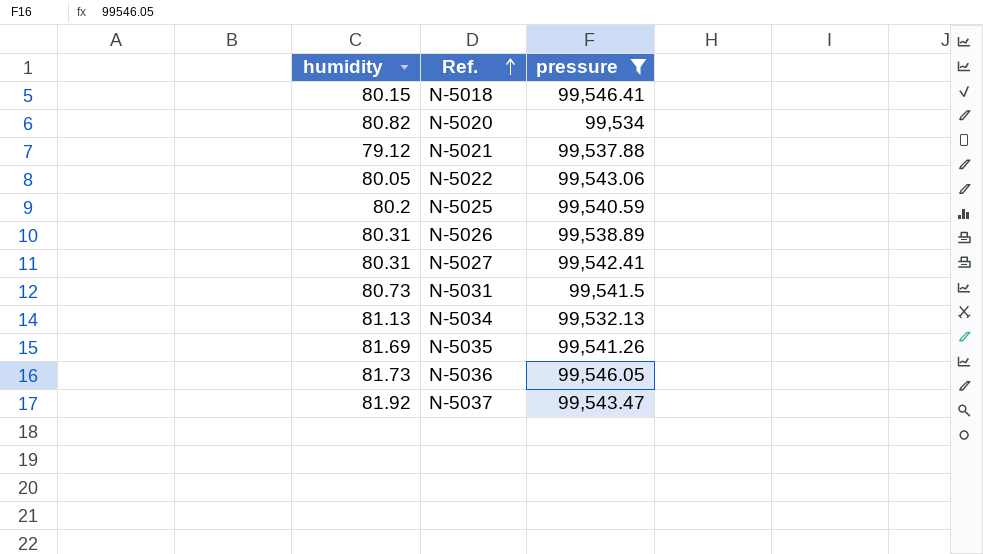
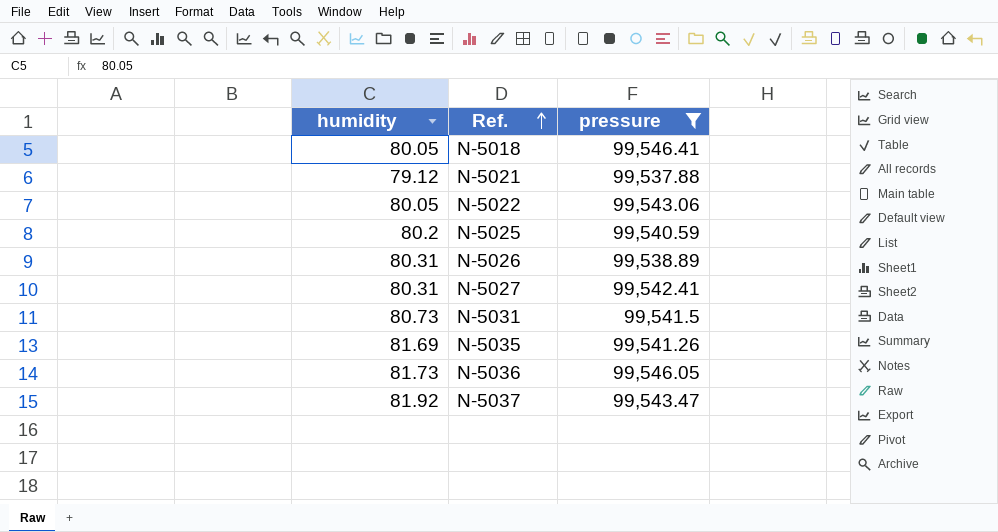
row N-5020: 80.82 | 99,534 -> none
row N-5034: 81.13 | 99,532.13 -> none
N-5018 | humidity: 80.15 -> 80.05

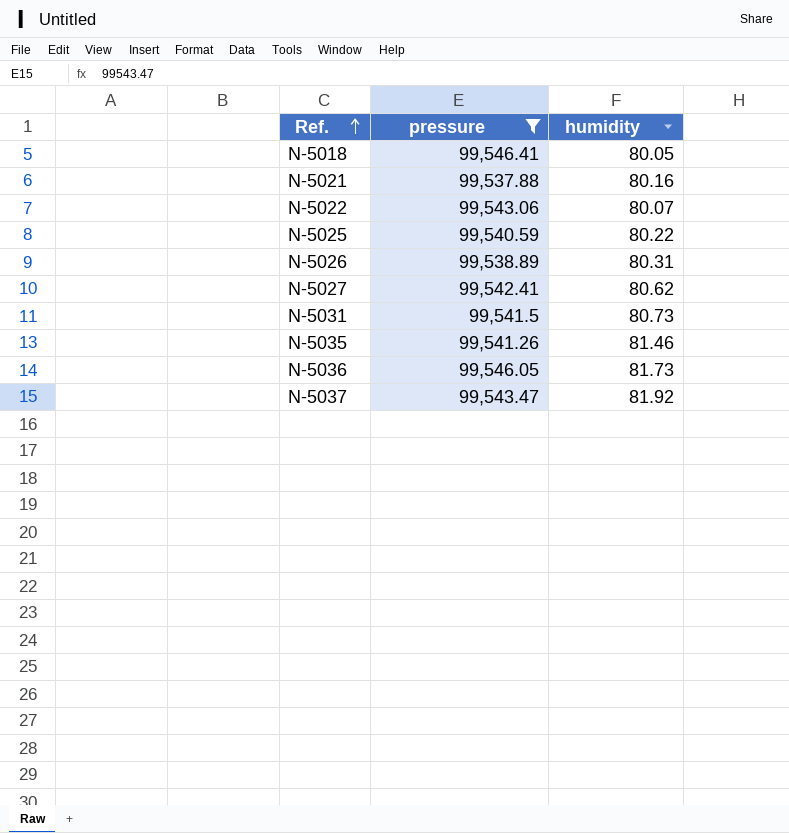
column humidity | position: 1 -> 3
N-5021 | humidity: 79.12 -> 80.16
N-5022 | humidity: 80.05 -> 80.07
N-5025 | humidity: 80.2 -> 80.22
N-5027 | humidity: 80.31 -> 80.62
N-5035 | humidity: 81.69 -> 81.46

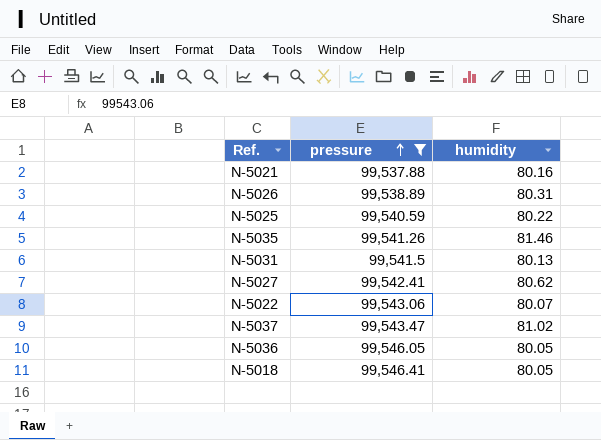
row order: Ref. ascending -> pressure ascending
N-5031 | humidity: 80.73 -> 80.13
N-5037 | humidity: 81.92 -> 81.02
N-5036 | humidity: 81.73 -> 80.05

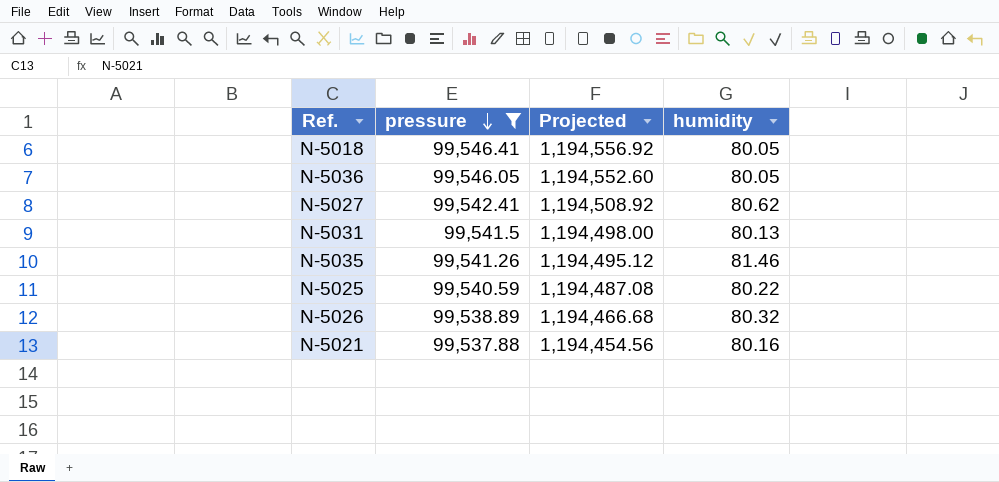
row order: pressure ascending -> pressure descending
column Projected | formula: none -> [pressure] * 12
row N-5022: 99,543.06 | 80.07 -> none
row N-5037: 99,543.47 | 81.02 -> none
N-5026 | humidity: 80.31 -> 80.32

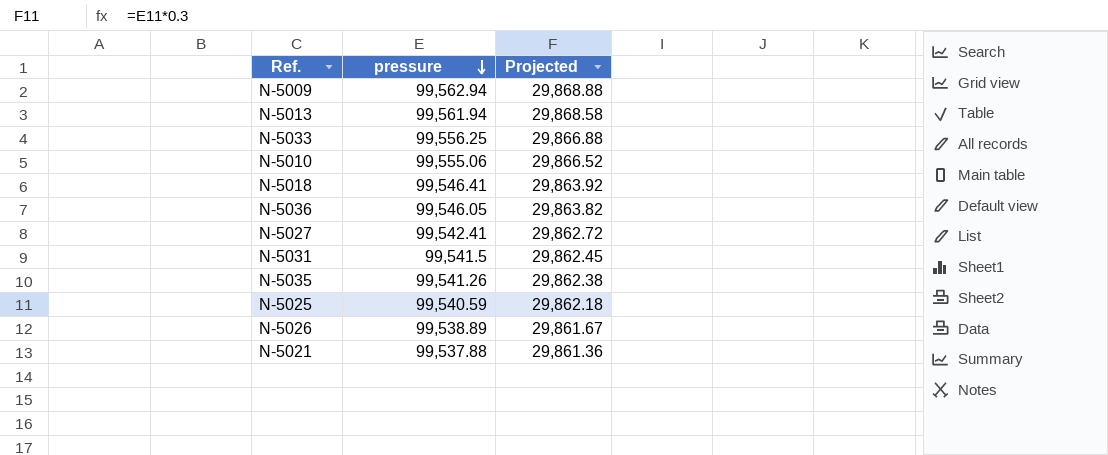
filter: pressure <= 99,546.41 -> none
column humidity | position: 4 -> none
column Projected | formula: [pressure] * 12 -> [pressure] * 0.3

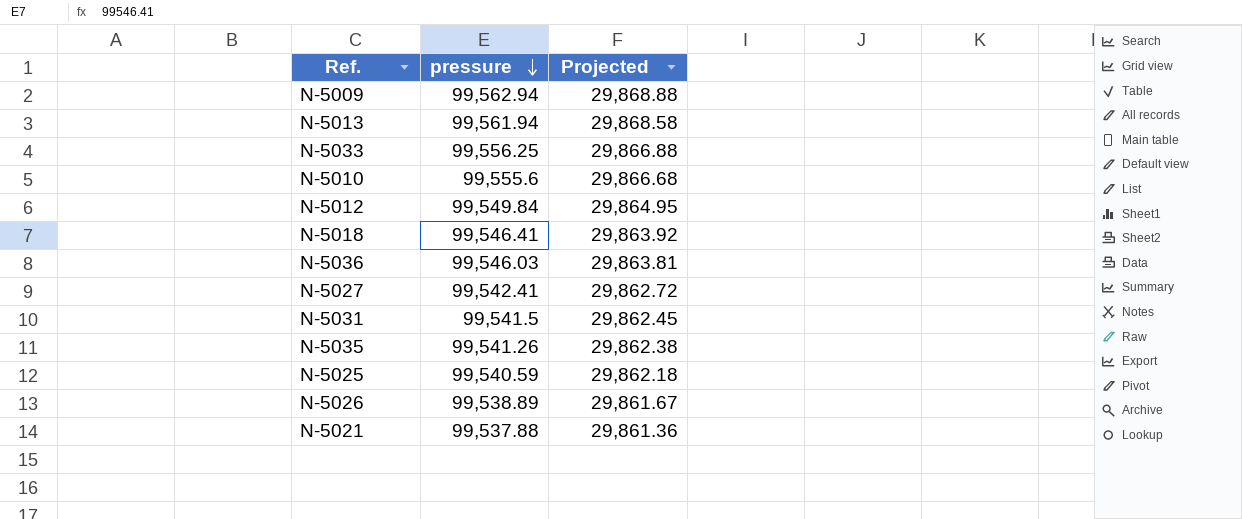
N-5010 | pressure: 99,555.06 -> 99,555.6
N-5010 | Projected: 29,866.52 -> 29,866.68
row N-5012: none -> 99,549.84 | 29,864.95
N-5036 | pressure: 99,546.05 -> 99,546.03
N-5036 | Projected: 29,863.82 -> 29,863.81

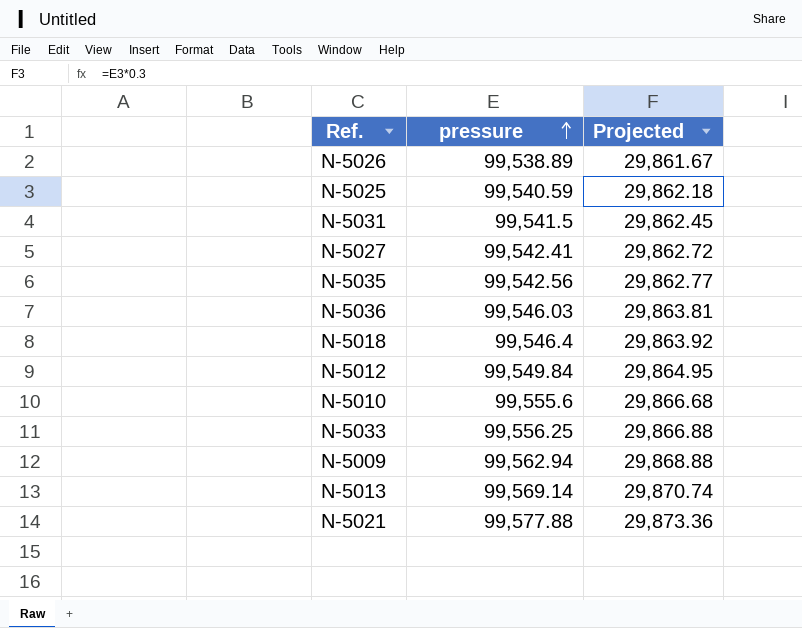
row order: pressure descending -> pressure ascending
N-5035 | pressure: 99,541.26 -> 99,542.56
N-5035 | Projected: 29,862.38 -> 29,862.77
N-5018 | pressure: 99,546.41 -> 99,546.4
N-5013 | pressure: 99,561.94 -> 99,569.14
N-5013 | Projected: 29,868.58 -> 29,870.74
N-5021 | pressure: 99,537.88 -> 99,577.88
N-5021 | Projected: 29,861.36 -> 29,873.36

